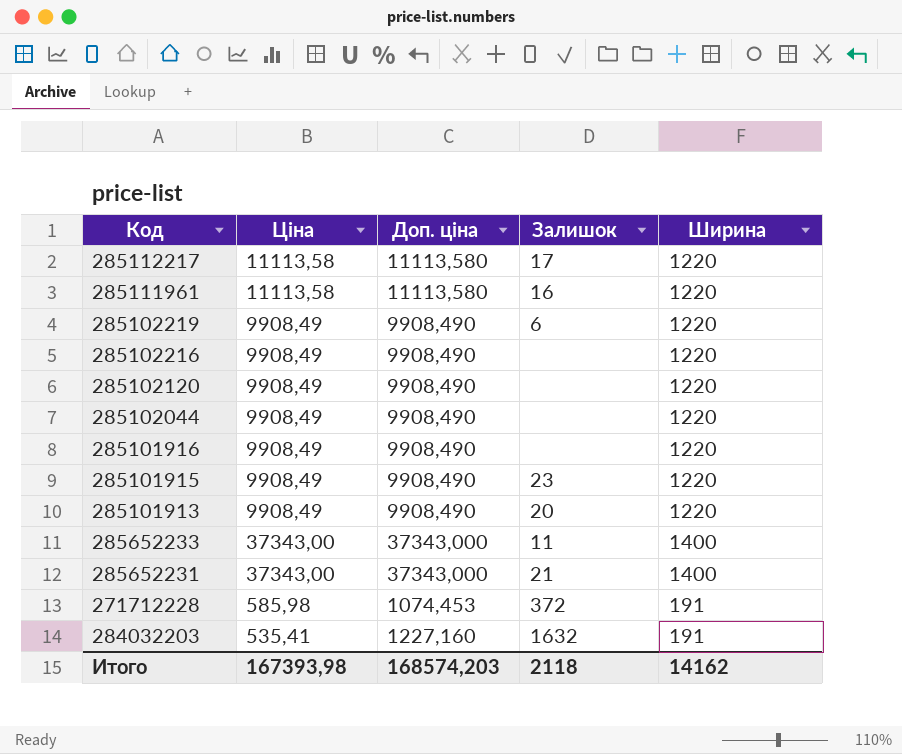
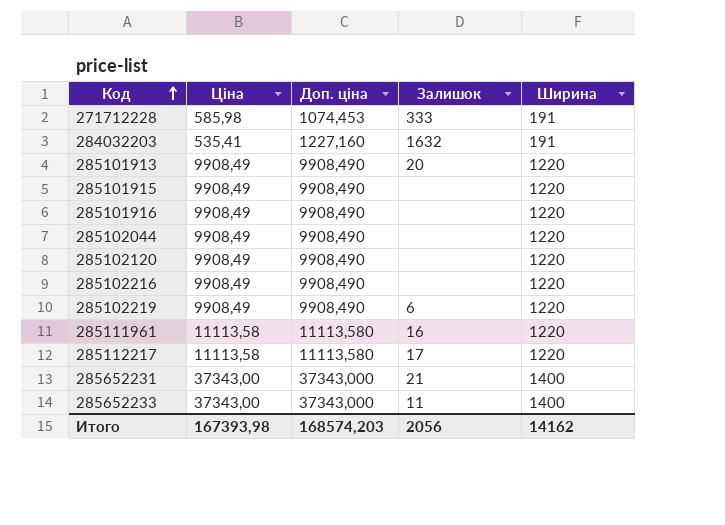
row order: none -> Код ascending
271712228 | Залишок: 372 -> 333
285101915 | Залишок: 23 -> none
Итого | Залишок: 2118 -> 2056

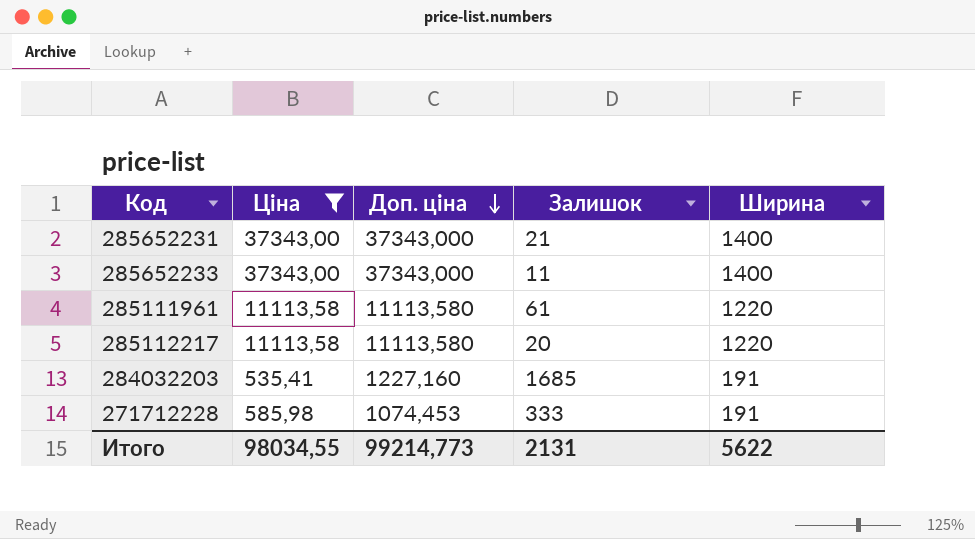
filter: none -> Ціна != 9908,49
row order: Код ascending -> Доп. ціна descending
285111961 | Залишок: 16 -> 61
285112217 | Залишок: 17 -> 20
284032203 | Залишок: 1632 -> 1685
Итого | Ціна: 167393,98 -> 98034,55
Итого | Доп. ціна: 168574,203 -> 99214,773
Итого | Залишок: 2056 -> 2131
Итого | Ширина: 14162 -> 5622

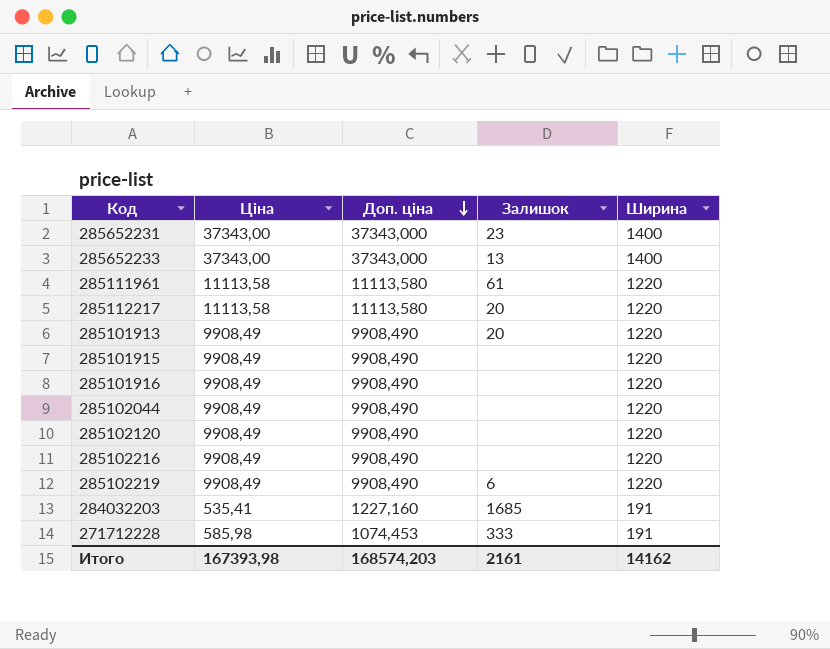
filter: Ціна != 9908,49 -> none
285652231 | Залишок: 21 -> 23
285652233 | Залишок: 11 -> 13
Итого | Ціна: 98034,55 -> 167393,98
Итого | Доп. ціна: 99214,773 -> 168574,203
Итого | Залишок: 2131 -> 2161
Итого | Ширина: 5622 -> 14162

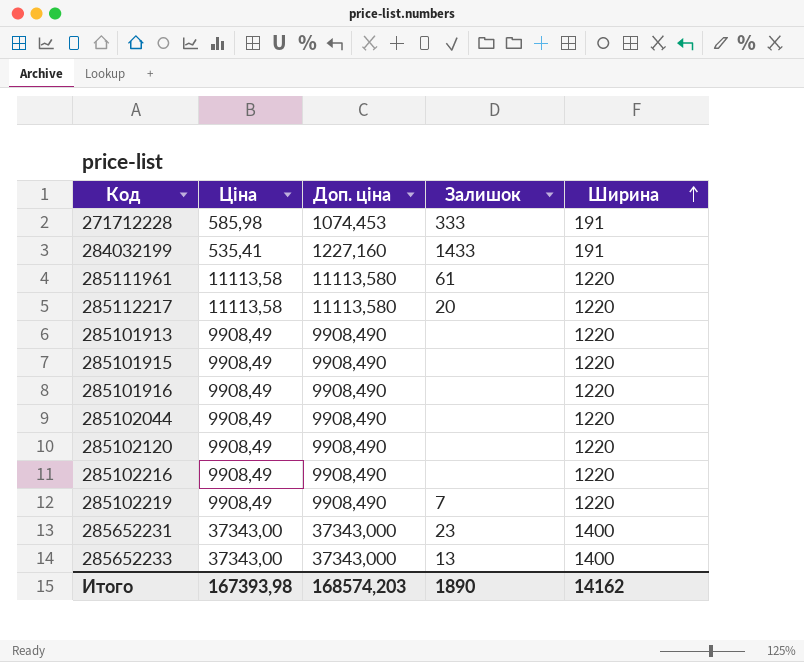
row order: Доп. ціна descending -> Ширина ascending
row 284032203: 535,41 | 1227,160 | 1685 | 191 -> none
row 284032199: none -> 535,41 | 1227,160 | 1433 | 191
285101913 | Залишок: 20 -> none
285102219 | Залишок: 6 -> 7
Итого | Залишок: 2161 -> 1890

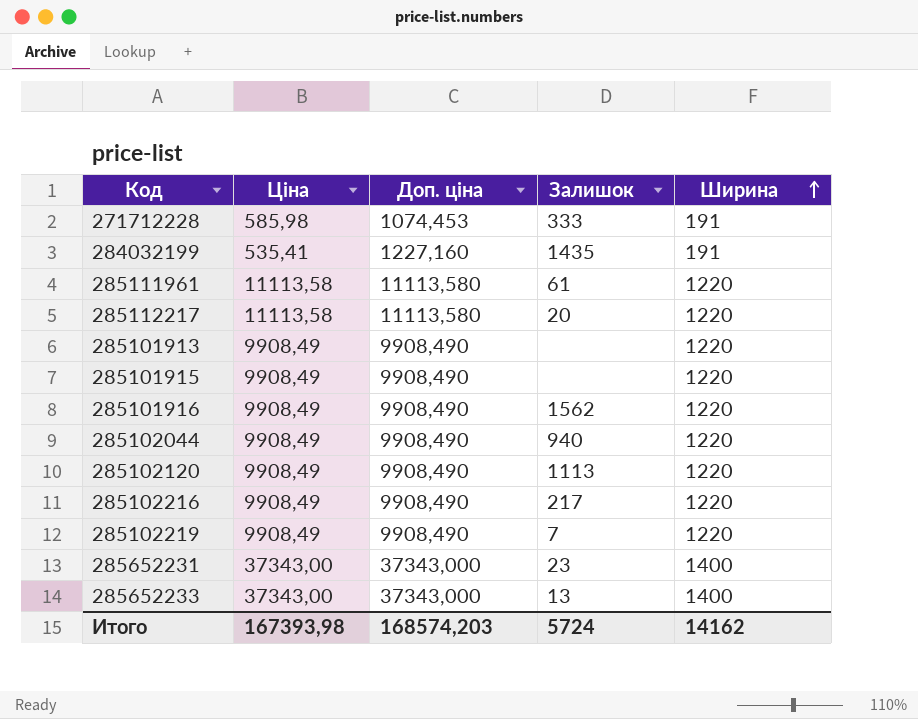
284032199 | Залишок: 1433 -> 1435
285101916 | Залишок: none -> 1562
285102044 | Залишок: none -> 940
285102120 | Залишок: none -> 1113
285102216 | Залишок: none -> 217
Итого | Залишок: 1890 -> 5724

